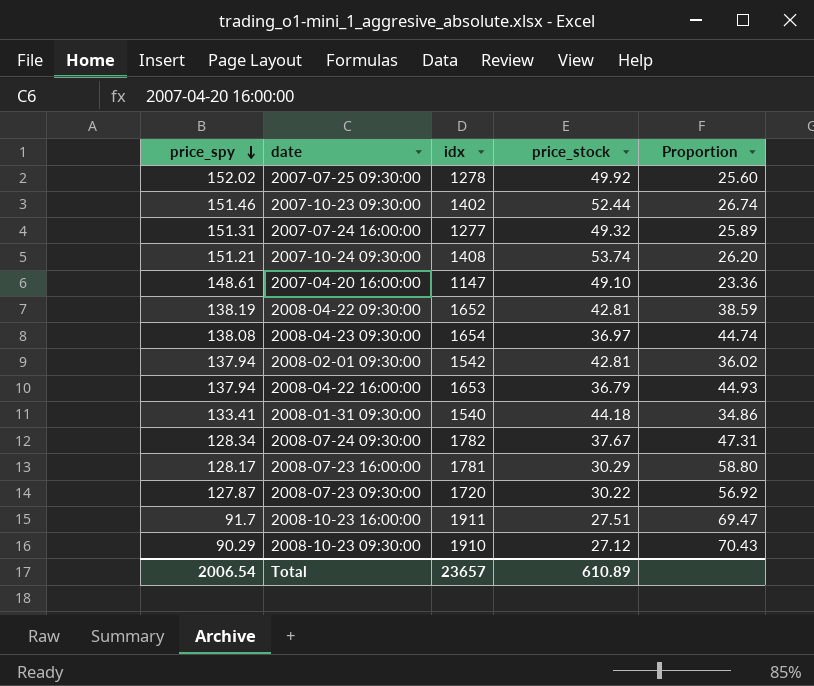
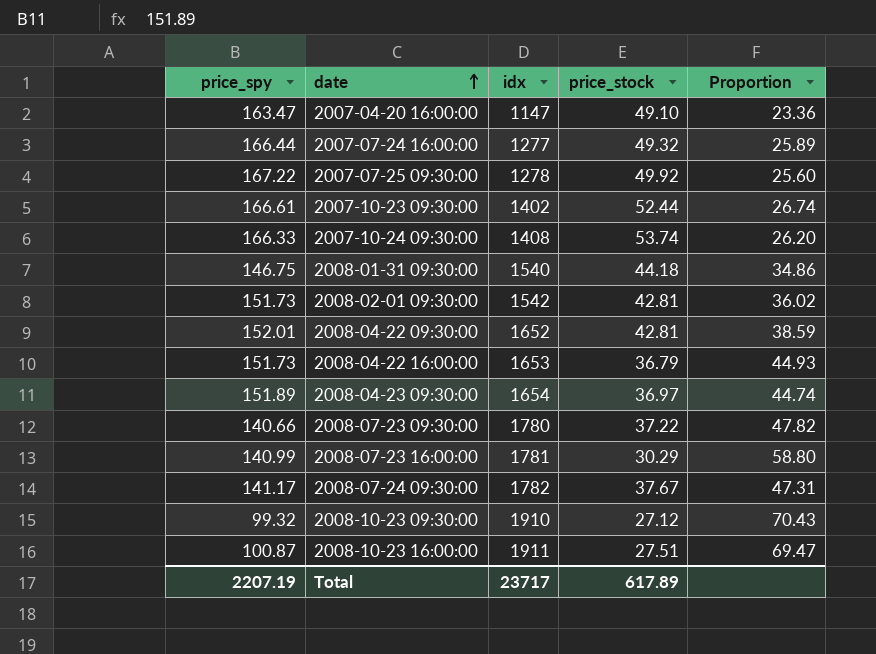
row order: price_spy descending -> date ascending
2007-04-20 16:00:00 | price_spy: 148.61 -> 163.47
2007-07-24 16:00:00 | price_spy: 151.31 -> 166.44
2007-07-25 09:30:00 | price_spy: 152.02 -> 167.22
2007-10-23 09:30:00 | price_spy: 151.46 -> 166.61
2007-10-24 09:30:00 | price_spy: 151.21 -> 166.33
2008-01-31 09:30:00 | price_spy: 133.41 -> 146.75
2008-02-01 09:30:00 | price_spy: 137.94 -> 151.73
2008-04-22 09:30:00 | price_spy: 138.19 -> 152.01
2008-04-22 16:00:00 | price_spy: 137.94 -> 151.73
2008-04-23 09:30:00 | price_spy: 138.08 -> 151.89
2008-07-23 09:30:00 | price_spy: 127.87 -> 140.66
2008-07-23 09:30:00 | idx: 1720 -> 1780
2008-07-23 09:30:00 | price_stock: 30.22 -> 37.22
2008-07-23 09:30:00 | Proportion: 56.92 -> 47.82
2008-07-23 16:00:00 | price_spy: 128.17 -> 140.99
2008-07-24 09:30:00 | price_spy: 128.34 -> 141.17
2008-10-23 09:30:00 | price_spy: 90.29 -> 99.32
2008-10-23 16:00:00 | price_spy: 91.7 -> 100.87
Total | price_spy: 2006.54 -> 2207.19
Total | idx: 23657 -> 23717
Total | price_stock: 610.89 -> 617.89

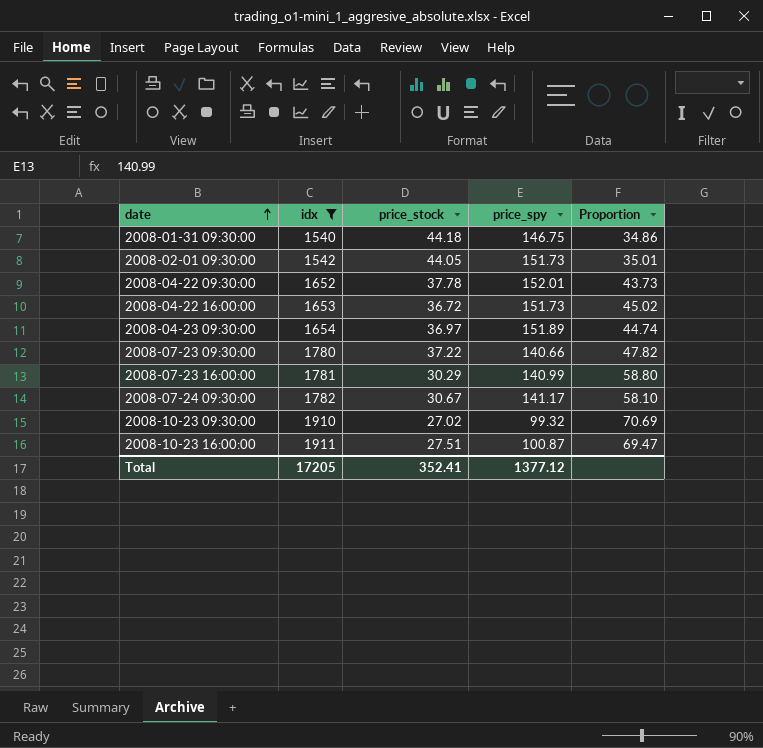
filter: none -> idx >= 1540
column price_spy | position: 1 -> 4
2008-02-01 09:30:00 | price_stock: 42.81 -> 44.05
2008-02-01 09:30:00 | Proportion: 36.02 -> 35.01
2008-04-22 09:30:00 | price_stock: 42.81 -> 37.78
2008-04-22 09:30:00 | Proportion: 38.59 -> 43.73
2008-04-22 16:00:00 | price_stock: 36.79 -> 36.72
2008-04-22 16:00:00 | Proportion: 44.93 -> 45.02
2008-07-24 09:30:00 | price_stock: 37.67 -> 30.67
2008-07-24 09:30:00 | Proportion: 47.31 -> 58.10
2008-10-23 09:30:00 | price_stock: 27.12 -> 27.02
2008-10-23 09:30:00 | Proportion: 70.43 -> 70.69
Total | idx: 23717 -> 17205
Total | price_stock: 617.89 -> 352.41
Total | price_spy: 2207.19 -> 1377.12

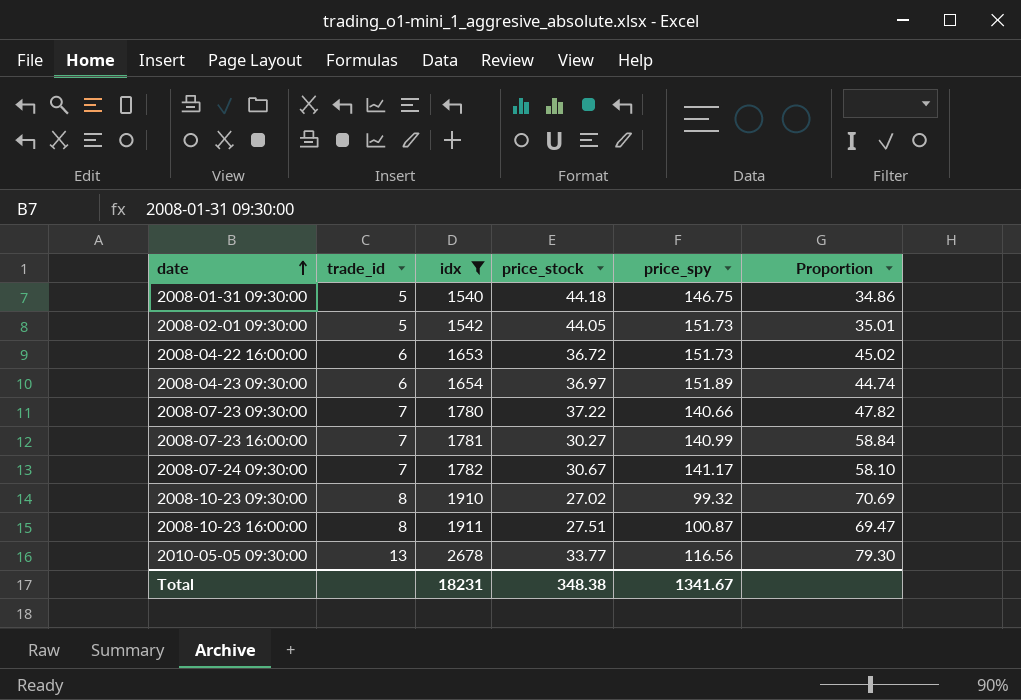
column trade_id | position: none -> 2
row 2008-04-22 09:30:00: 1652 | 37.78 | 152.01 | 43.73 -> none
2008-07-23 16:00:00 | price_stock: 30.29 -> 30.27
2008-07-23 16:00:00 | Proportion: 58.80 -> 58.84
row 2010-05-05 09:30:00: none -> 13 | 2678 | 33.77 | 116.56 | 79.30
Total | idx: 17205 -> 18231
Total | price_stock: 352.41 -> 348.38
Total | price_spy: 1377.12 -> 1341.67

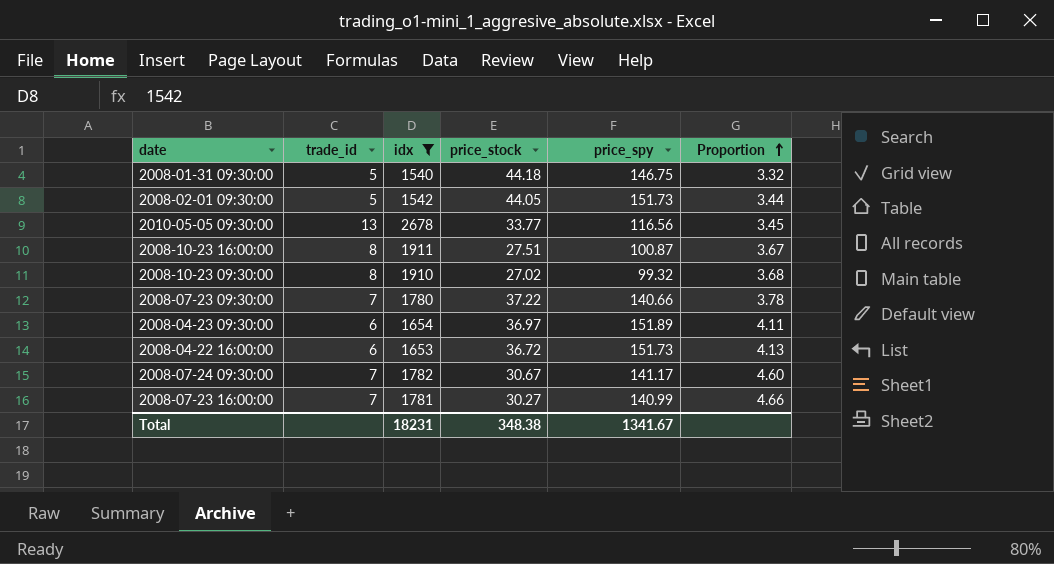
row order: date ascending -> Proportion ascending
column Proportion | formula: [idx] / [price_stock] -> [price_spy] / [price_stock]

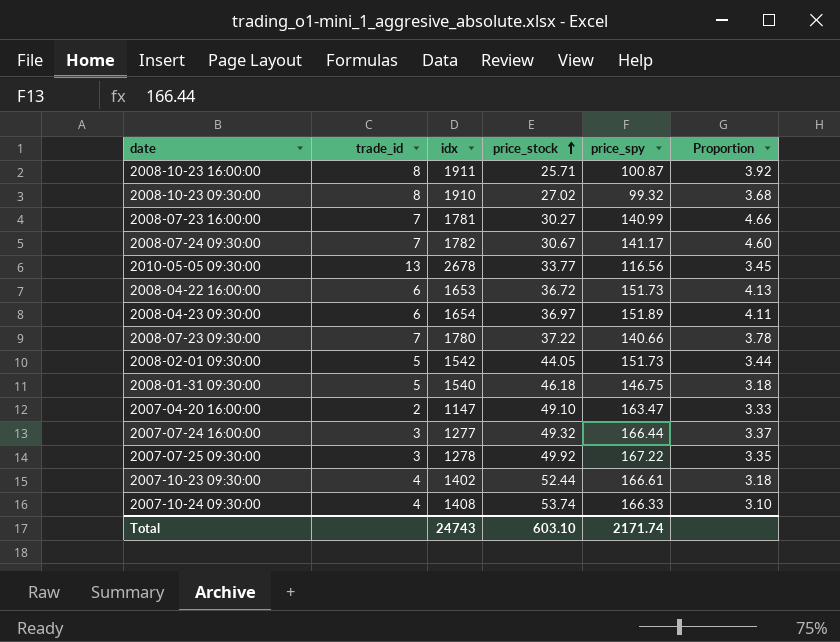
filter: idx >= 1540 -> none
row order: Proportion ascending -> price_stock ascending
2008-10-23 16:00:00 | price_stock: 27.51 -> 25.71
2008-10-23 16:00:00 | Proportion: 3.67 -> 3.92
2008-01-31 09:30:00 | price_stock: 44.18 -> 46.18
2008-01-31 09:30:00 | Proportion: 3.32 -> 3.18
Total | idx: 18231 -> 24743
Total | price_stock: 348.38 -> 603.10
Total | price_spy: 1341.67 -> 2171.74

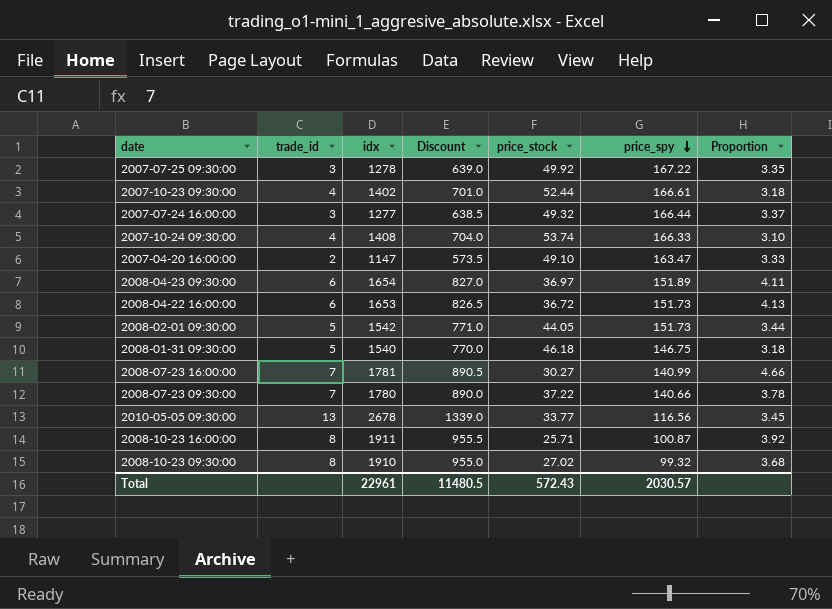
row order: price_stock ascending -> price_spy descending
column Discount | formula: none -> [idx] * 0.5
row 2008-07-24 09:30:00: 7 | 1782 | 30.67 | 141.17 | 4.60 -> none
Total | idx: 24743 -> 22961
Total | price_stock: 603.10 -> 572.43
Total | price_spy: 2171.74 -> 2030.57

